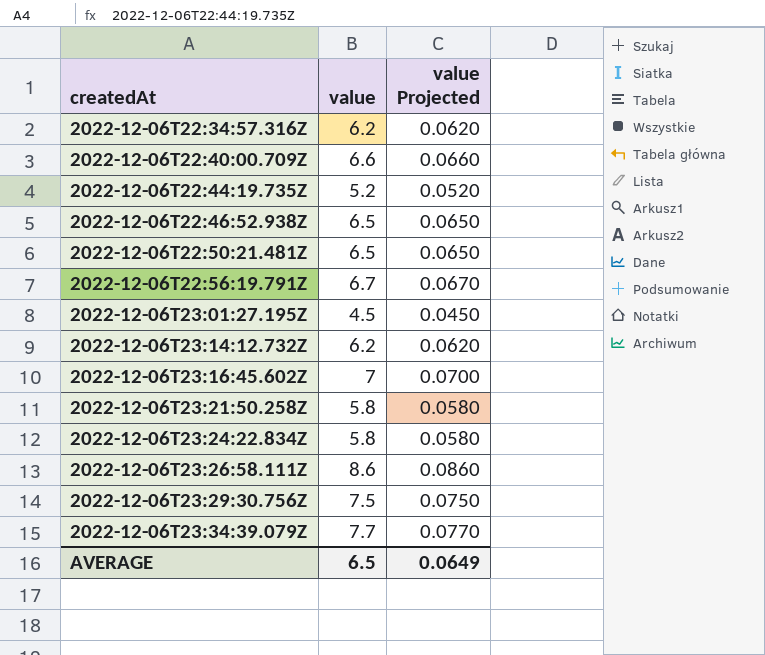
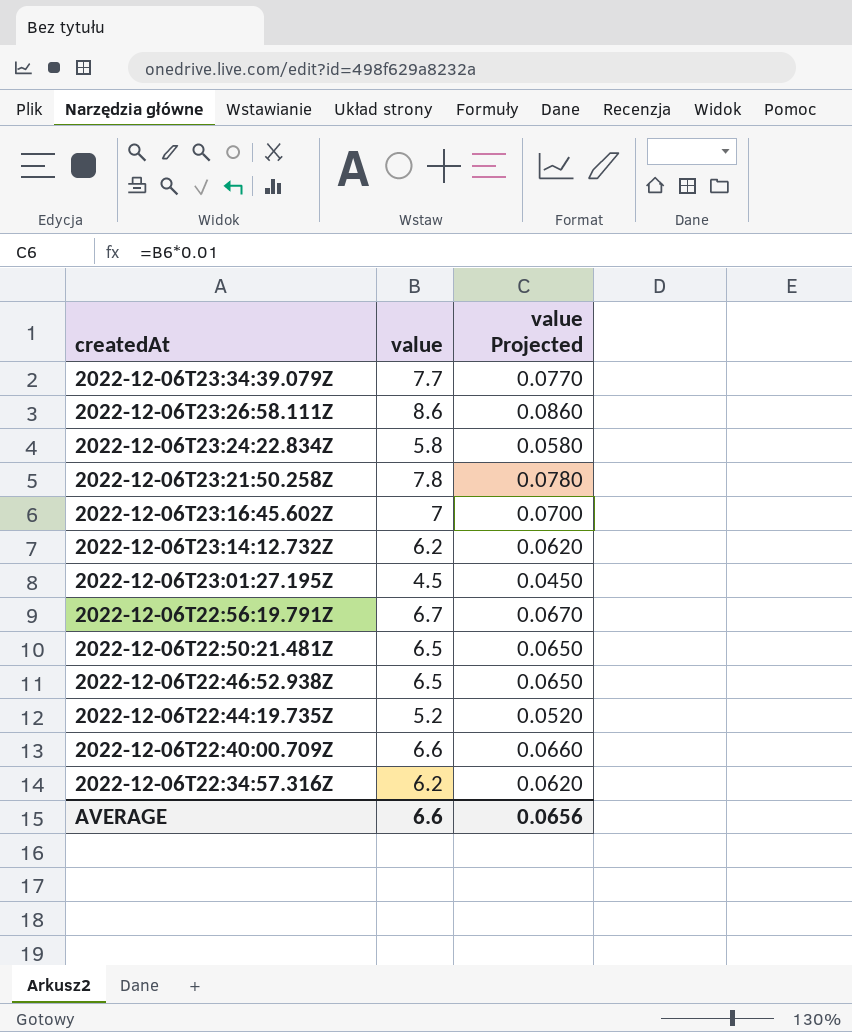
row order: createdAt ascending -> createdAt descending
row 2022-12-06T23:29:30.756Z: 7.5 | 0.0750 -> none
2022-12-06T23:21:50.258Z | value: 5.8 -> 7.8
2022-12-06T23:21:50.258Z | value Projected: 0.0580 -> 0.0780
AVERAGE | value: 6.5 -> 6.6
AVERAGE | value Projected: 0.0649 -> 0.0656

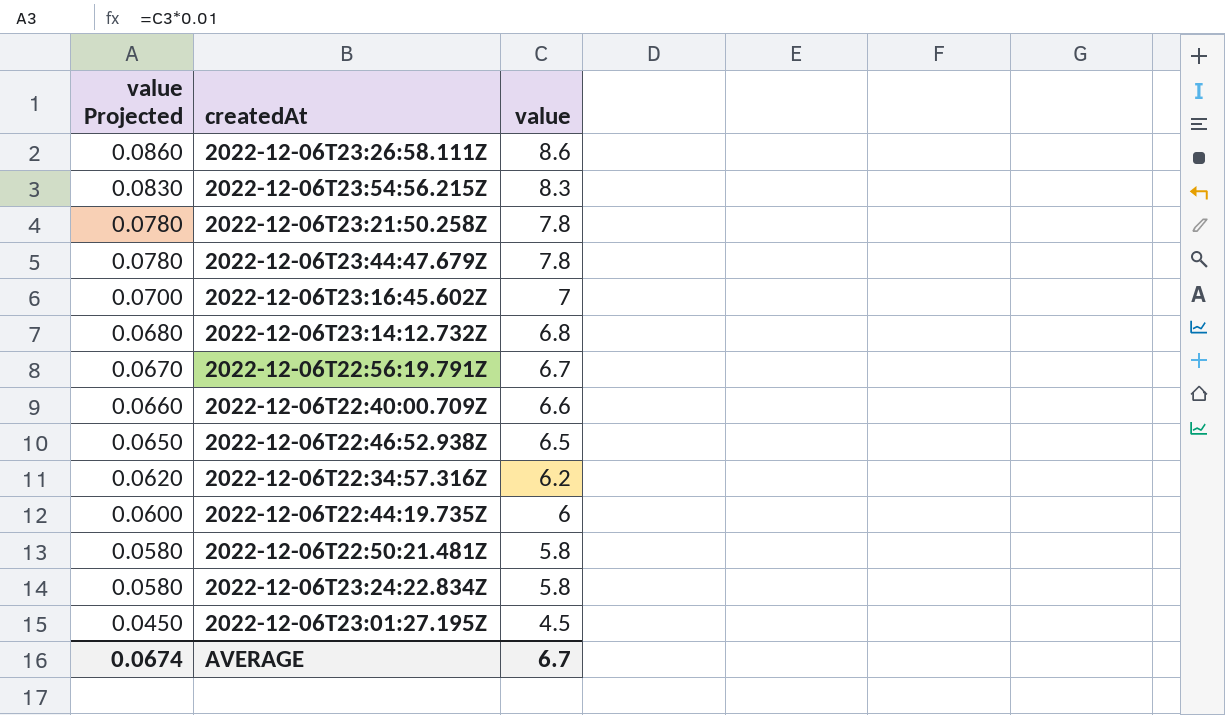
row order: createdAt descending -> value Projected descending
column value Projected | position: 3 -> 1
row 2022-12-06T23:34:39.079Z: 7.7 | 0.0770 -> none
row 2022-12-06T23:54:56.215Z: none -> 0.0830 | 8.3
row 2022-12-06T23:44:47.679Z: none -> 0.0780 | 7.8
2022-12-06T23:14:12.732Z | value Projected: 0.0620 -> 0.0680
2022-12-06T23:14:12.732Z | value: 6.2 -> 6.8
2022-12-06T22:44:19.735Z | value Projected: 0.0520 -> 0.0600
2022-12-06T22:44:19.735Z | value: 5.2 -> 6
2022-12-06T22:50:21.481Z | value Projected: 0.0650 -> 0.0580
2022-12-06T22:50:21.481Z | value: 6.5 -> 5.8
AVERAGE | value Projected: 0.0656 -> 0.0674
AVERAGE | value: 6.6 -> 6.7

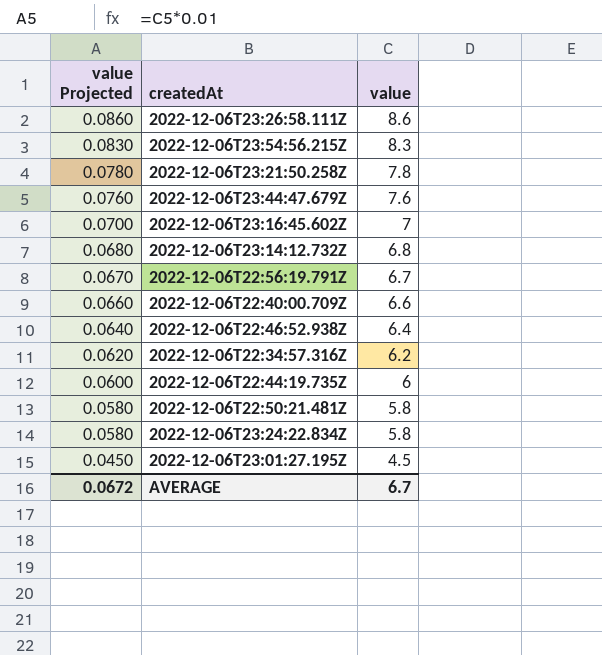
2022-12-06T23:44:47.679Z | value Projected: 0.0780 -> 0.0760
2022-12-06T23:44:47.679Z | value: 7.8 -> 7.6
2022-12-06T22:46:52.938Z | value Projected: 0.0650 -> 0.0640
2022-12-06T22:46:52.938Z | value: 6.5 -> 6.4
AVERAGE | value Projected: 0.0674 -> 0.0672

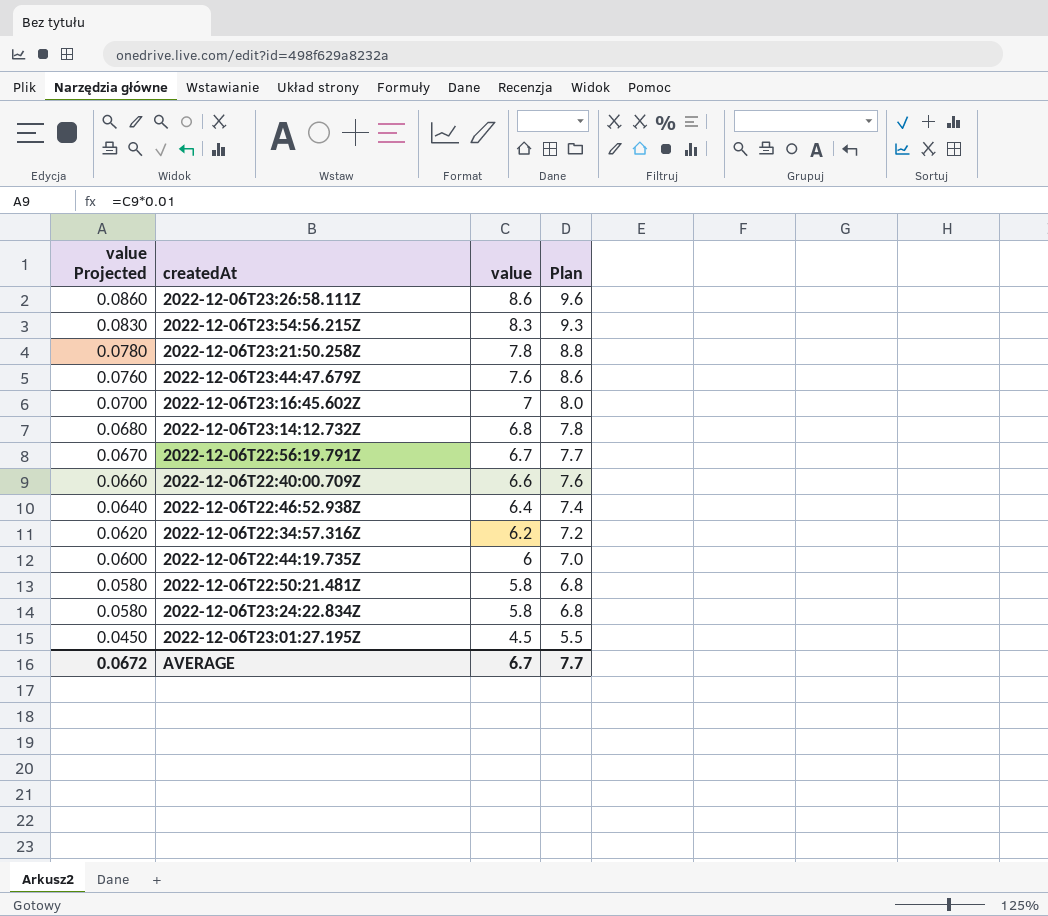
column Plan | formula: none -> [value] + 1

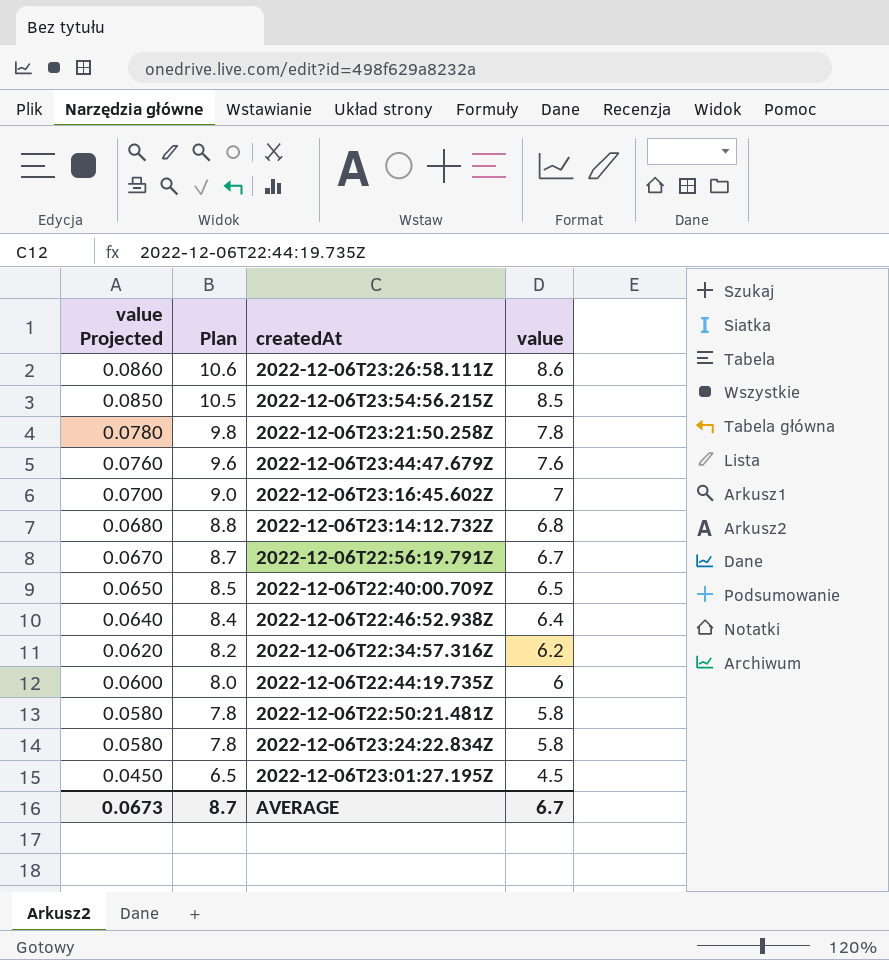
column Plan | formula: [value] + 1 -> [value] + 2
column Plan | position: 4 -> 2
2022-12-06T23:54:56.215Z | value Projected: 0.0830 -> 0.0850
2022-12-06T23:54:56.215Z | value: 8.3 -> 8.5
2022-12-06T22:40:00.709Z | value Projected: 0.0660 -> 0.0650
2022-12-06T22:40:00.709Z | value: 6.6 -> 6.5
AVERAGE | value Projected: 0.0672 -> 0.0673
AVERAGE | Plan: 7.7 -> 8.7

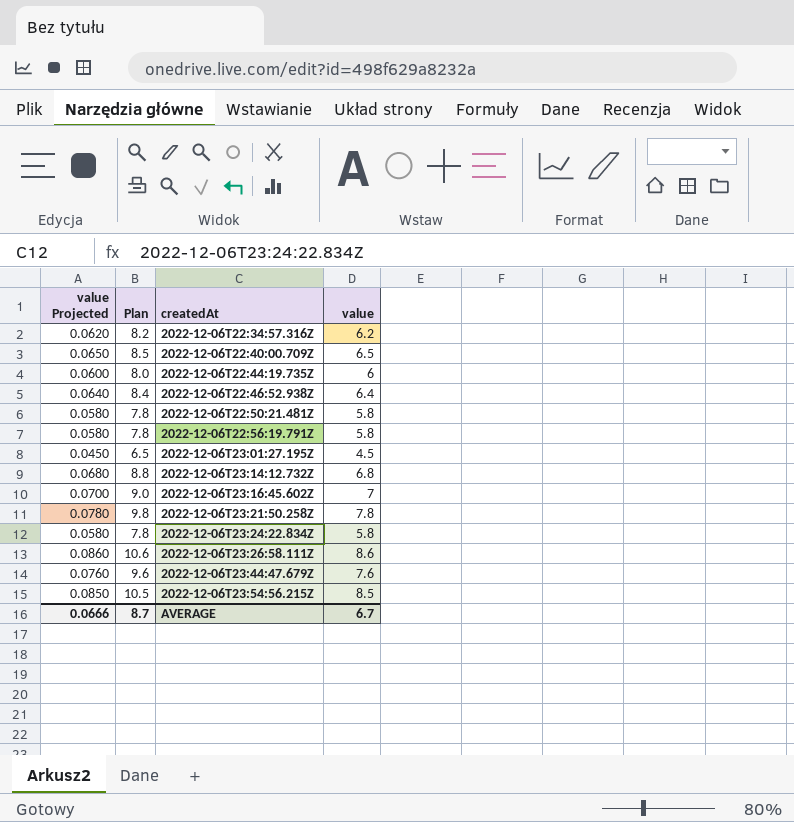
row order: value Projected descending -> createdAt ascending
2022-12-06T22:56:19.791Z | value Projected: 0.0670 -> 0.0580
2022-12-06T22:56:19.791Z | Plan: 8.7 -> 7.8
2022-12-06T22:56:19.791Z | value: 6.7 -> 5.8
AVERAGE | value Projected: 0.0673 -> 0.0666

